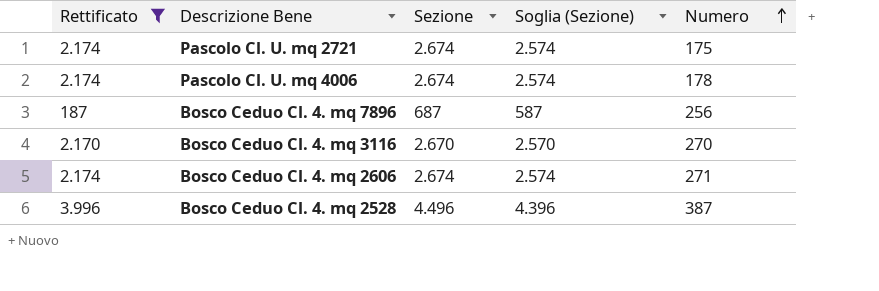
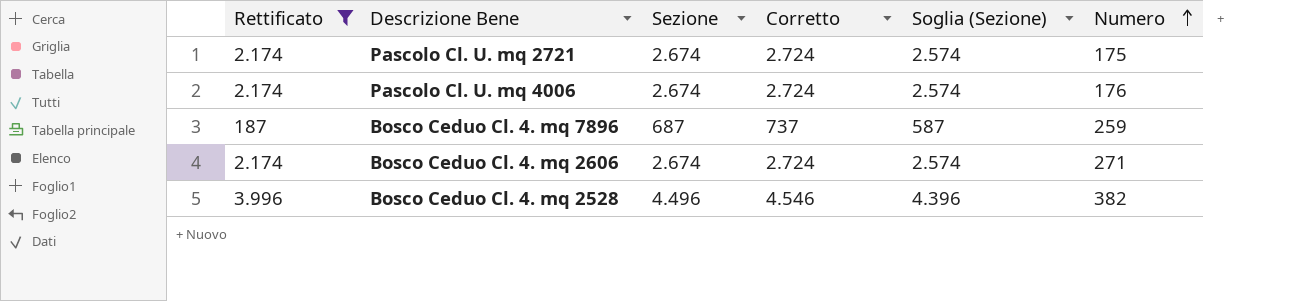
column Corretto | formula: none -> [Sezione] + 50
row Bosco Ceduo Cl. 4. mq 3116: 2.170 | 2.670 | 2.570 | 270 -> none
Pascolo Cl. U. mq 4006 | Numero: 178 -> 176
Bosco Ceduo Cl. 4. mq 7896 | Numero: 256 -> 259
Bosco Ceduo Cl. 4. mq 2528 | Numero: 387 -> 382

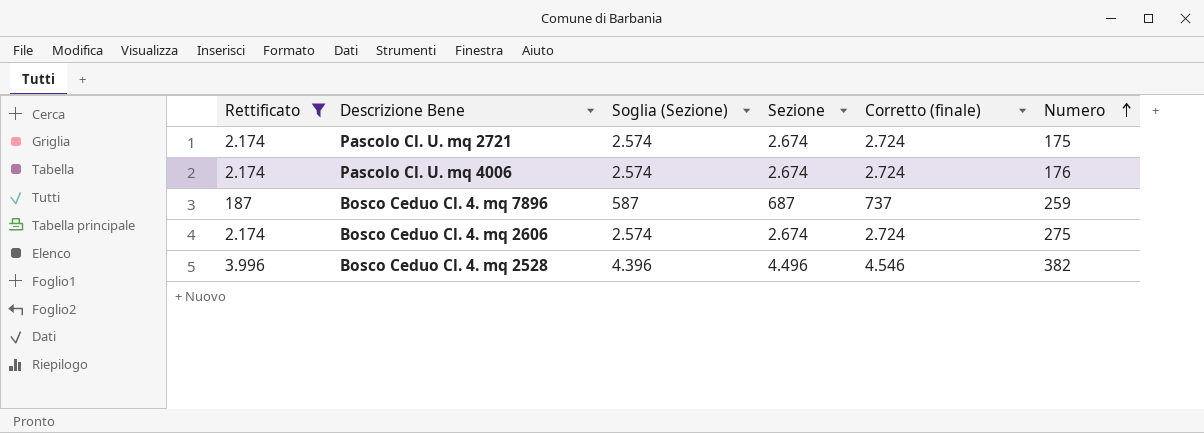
column Soglia (Sezione) | position: 5 -> 3
column name: Corretto -> Corretto (finale)
Bosco Ceduo Cl. 4. mq 2606 | Numero: 271 -> 275

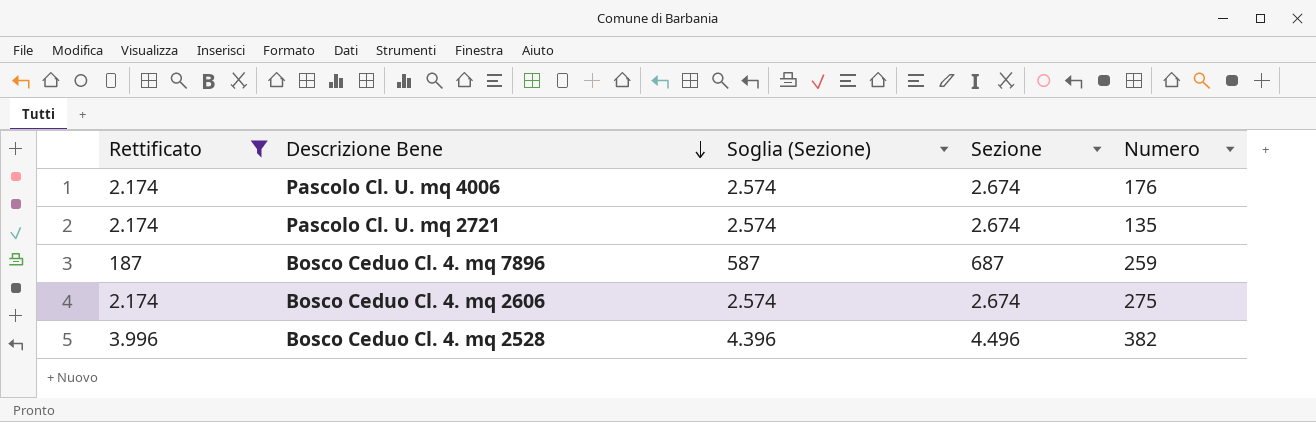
row order: Numero ascending -> Descrizione Bene descending
column Corretto (finale) | formula: [Sezione] + 50 -> none
Pascolo Cl. U. mq 2721 | Numero: 175 -> 135

